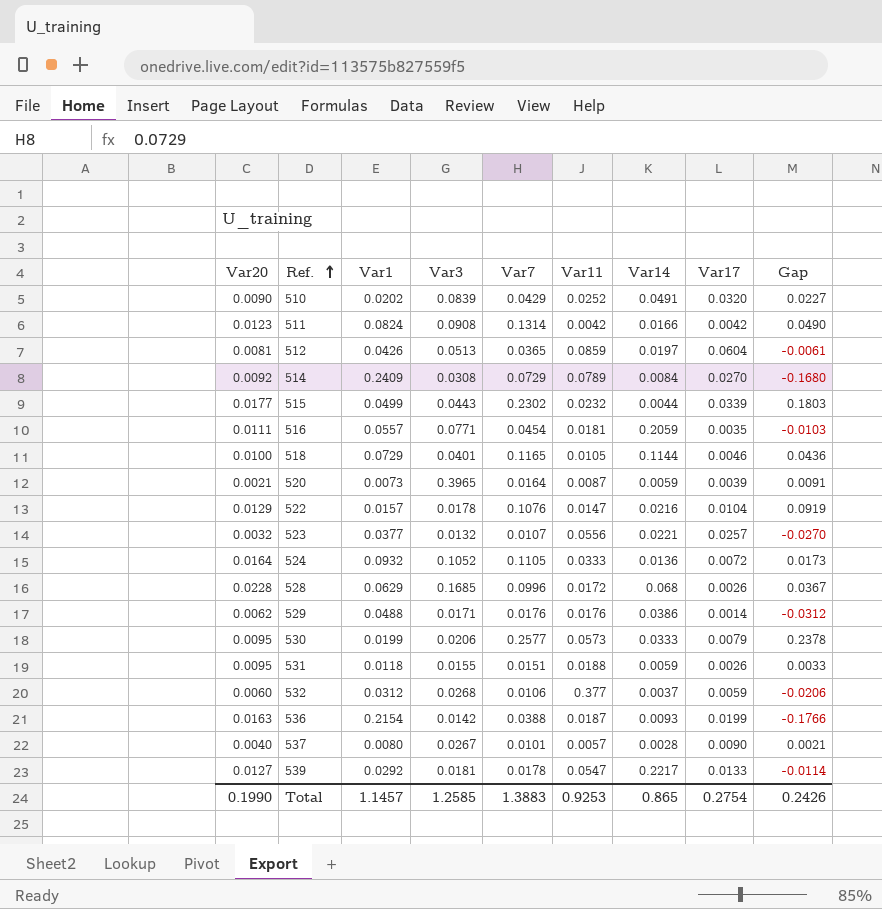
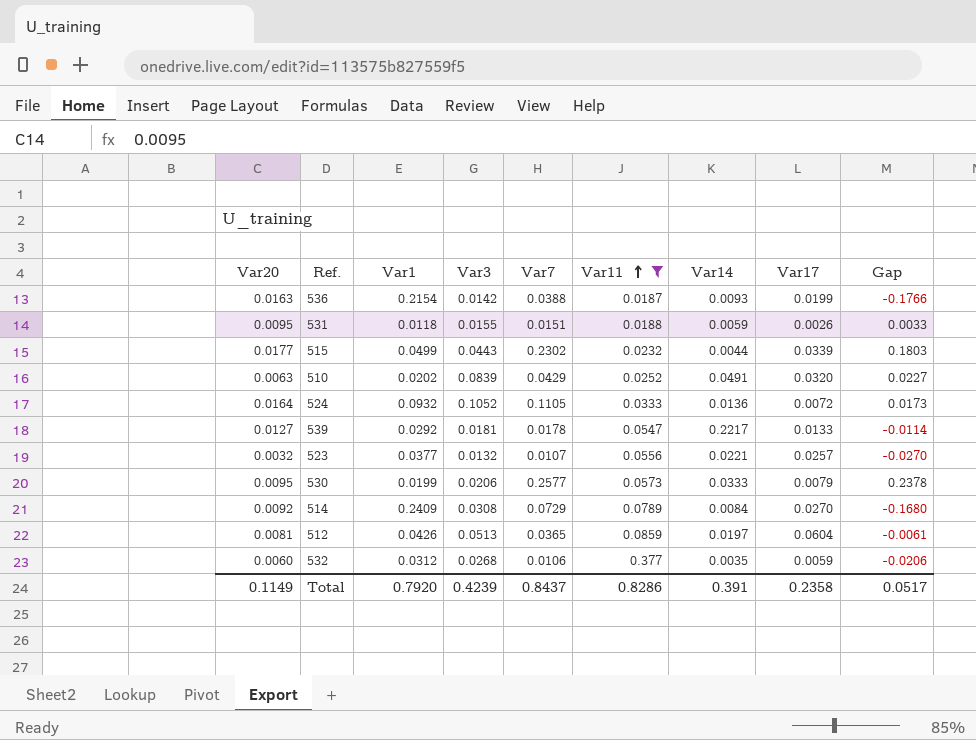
filter: none -> Var11 >= 0.0187
row order: Ref. ascending -> Var11 ascending
510 | Var20: 0.0090 -> 0.0063
532 | Var14: 0.0037 -> 0.0035
Total | Var20: 0.1990 -> 0.1149
Total | Var1: 1.1457 -> 0.7920
Total | Var3: 1.2585 -> 0.4239
Total | Var7: 1.3883 -> 0.8437
Total | Var11: 0.9253 -> 0.8286
Total | Var14: 0.865 -> 0.391
Total | Var17: 0.2754 -> 0.2358
Total | Gap: 0.2426 -> 0.0517

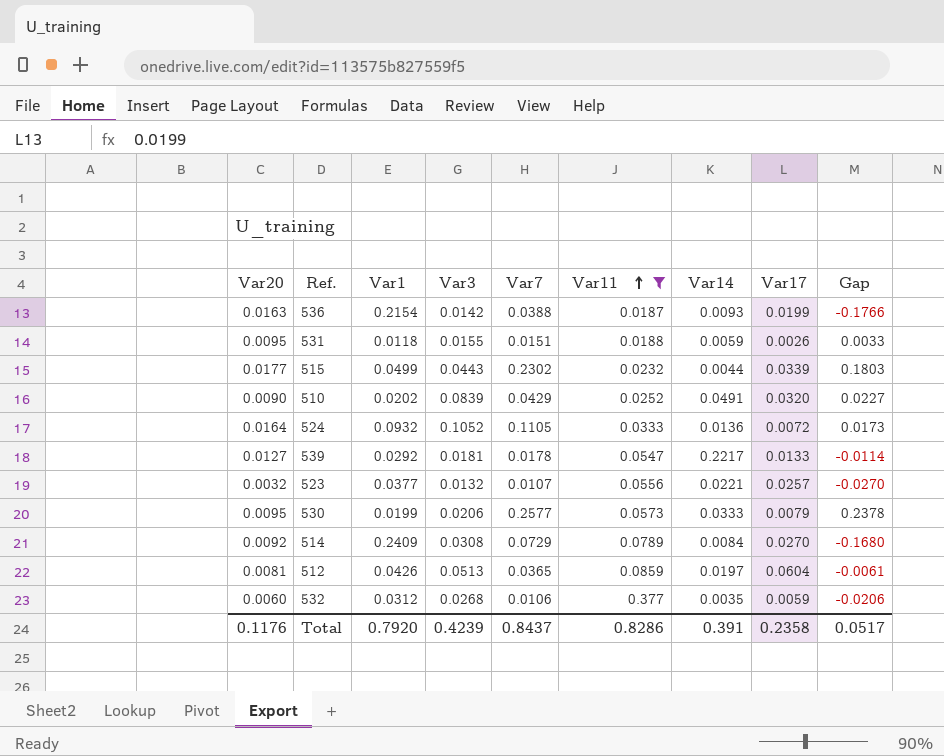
510 | Var20: 0.0063 -> 0.0090
Total | Var20: 0.1149 -> 0.1176

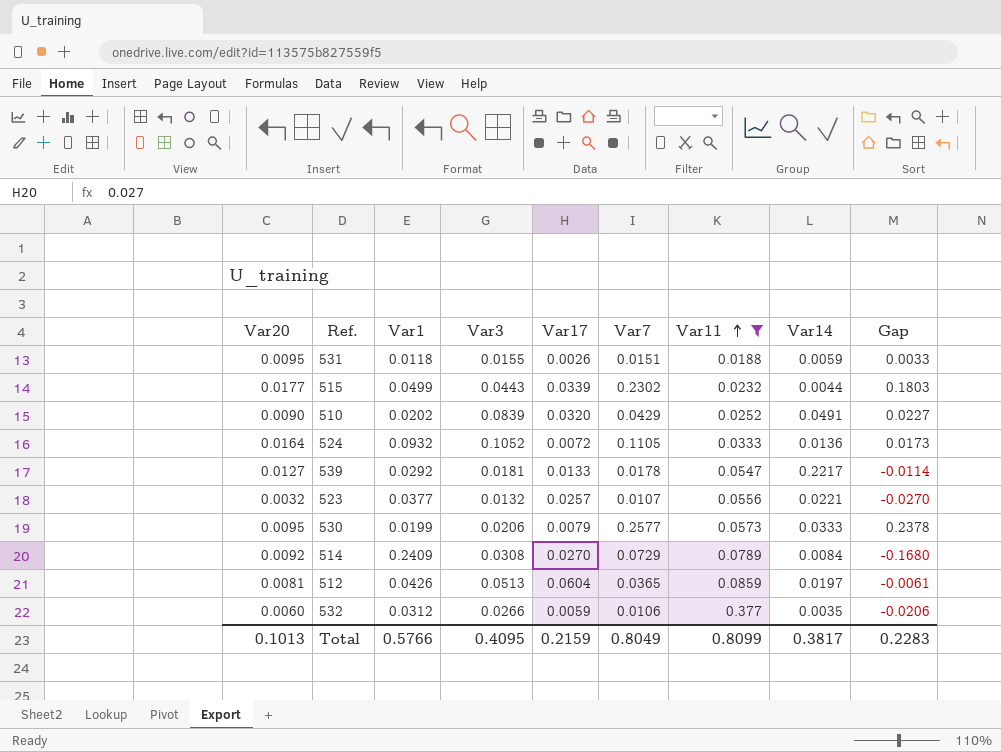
column Var17 | position: 8 -> 5
row 536: 0.0163 | 0.2154 | 0.0142 | 0.0388 | 0.0187 | 0.0093 | 0.0199 | -0.1766 -> none
532 | Var3: 0.0268 -> 0.0266
Total | Var20: 0.1176 -> 0.1013
Total | Var1: 0.7920 -> 0.5766
Total | Var3: 0.4239 -> 0.4095
Total | Var17: 0.2358 -> 0.2159
Total | Var7: 0.8437 -> 0.8049
Total | Var11: 0.8286 -> 0.8099
Total | Var14: 0.391 -> 0.3817
Total | Gap: 0.0517 -> 0.2283

